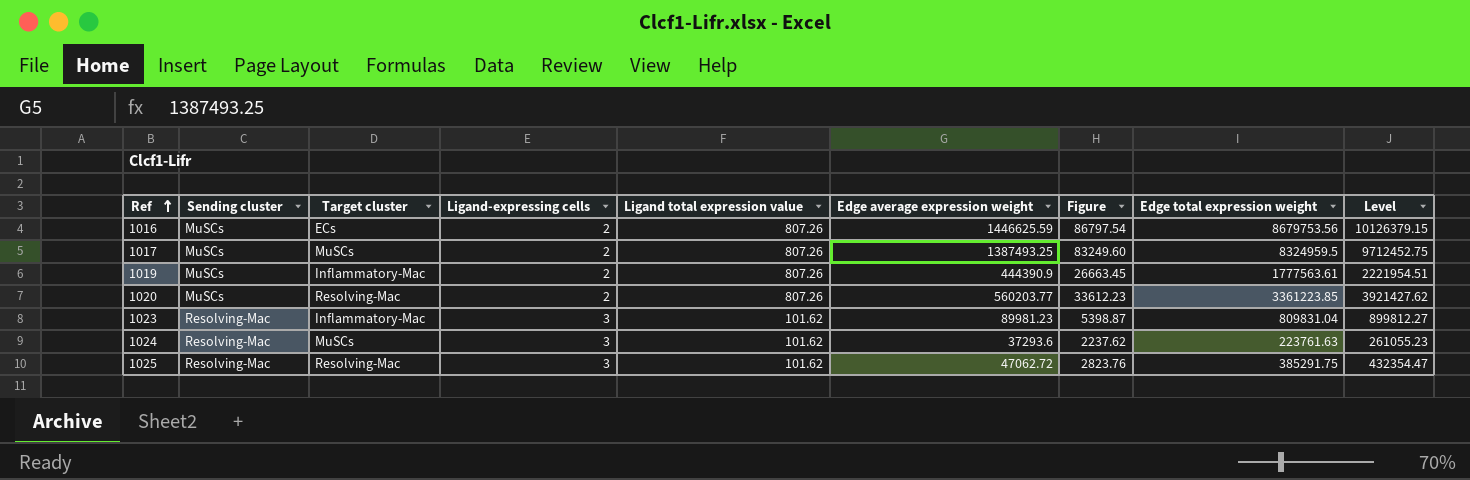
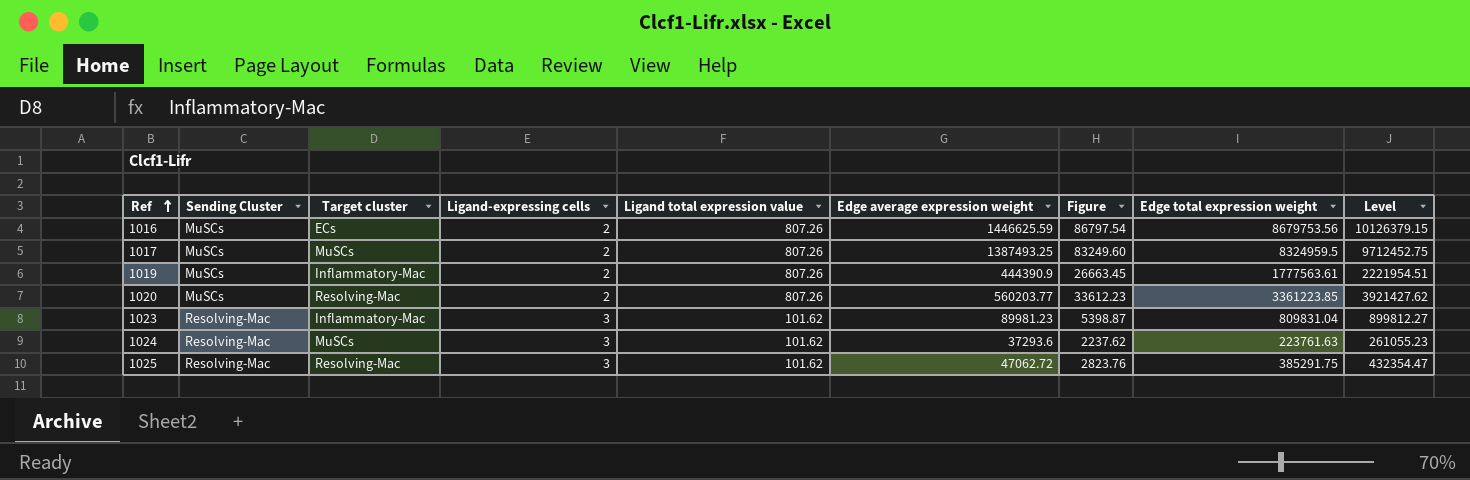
column name: Sending cluster -> Sending Cluster

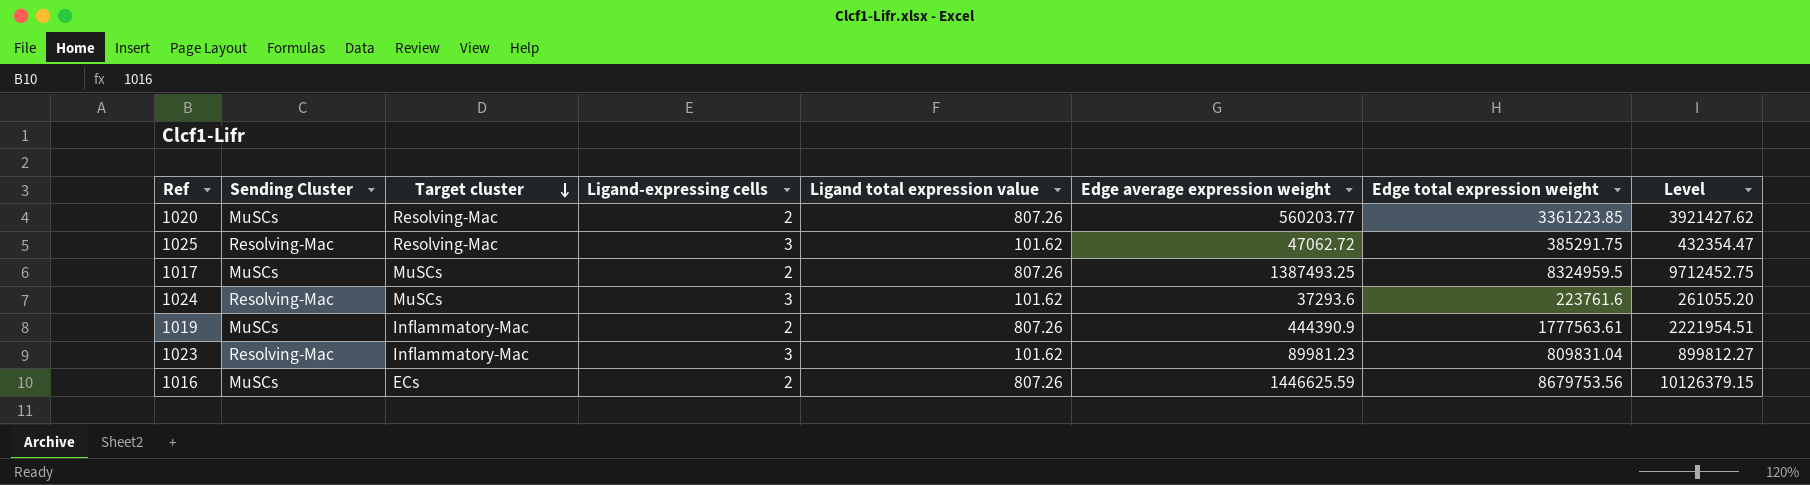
row order: Ref ascending -> Target cluster descending
column Figure | formula: [Edge average expression weight] * 0.06 -> none
1024 | Edge total expression weight: 223761.63 -> 223761.6
1024 | Level: 261055.23 -> 261055.20

